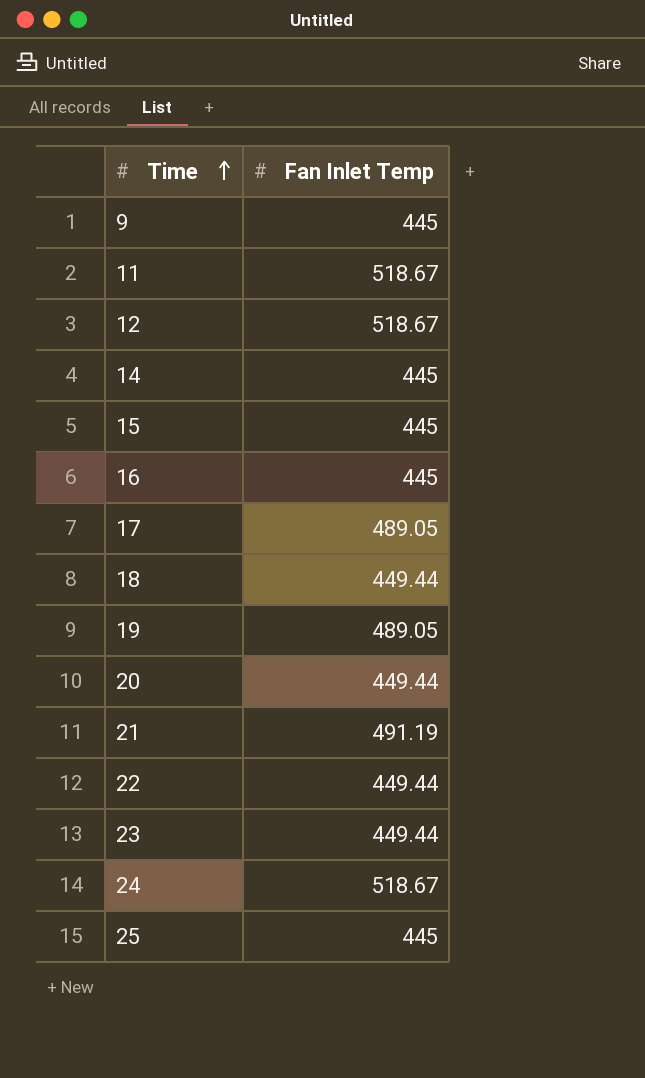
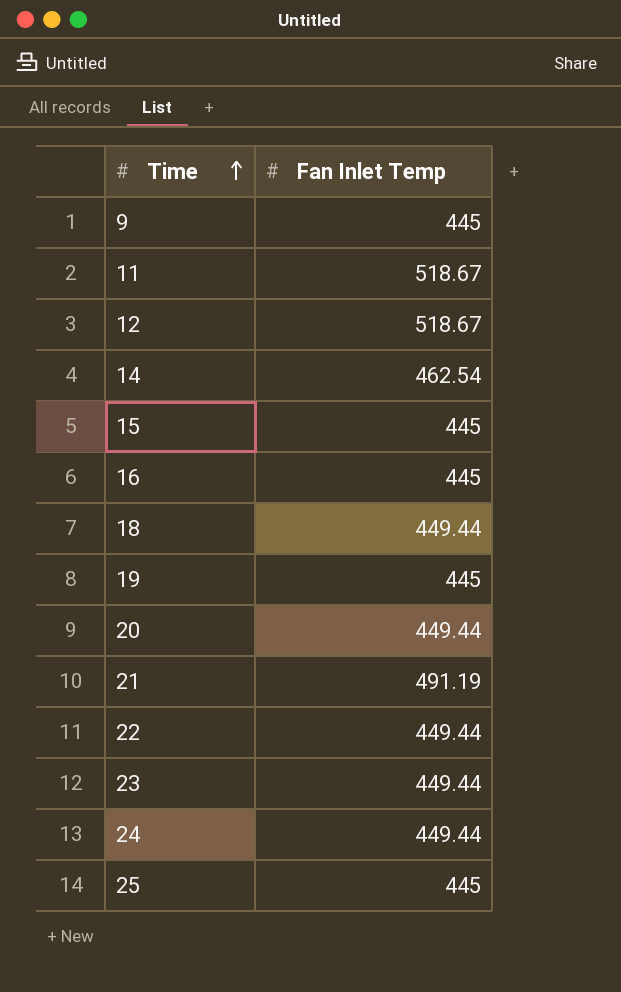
row 17: 489.05 -> none
14 | Fan Inlet Temp: 445 -> 462.54
19 | Fan Inlet Temp: 489.05 -> 445
24 | Fan Inlet Temp: 518.67 -> 449.44

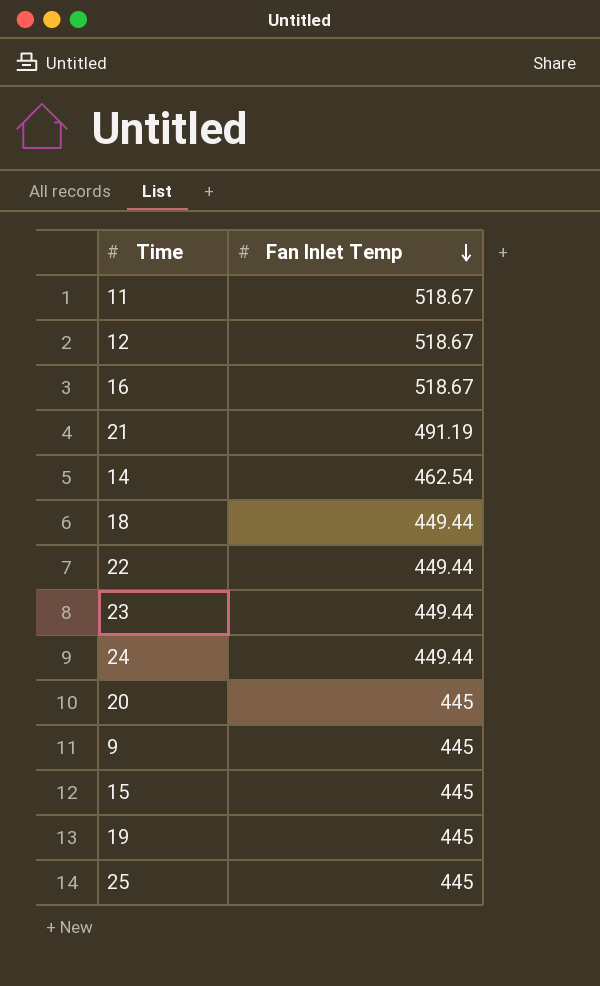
row order: Time ascending -> Fan Inlet Temp descending
16 | Fan Inlet Temp: 445 -> 518.67
20 | Fan Inlet Temp: 449.44 -> 445

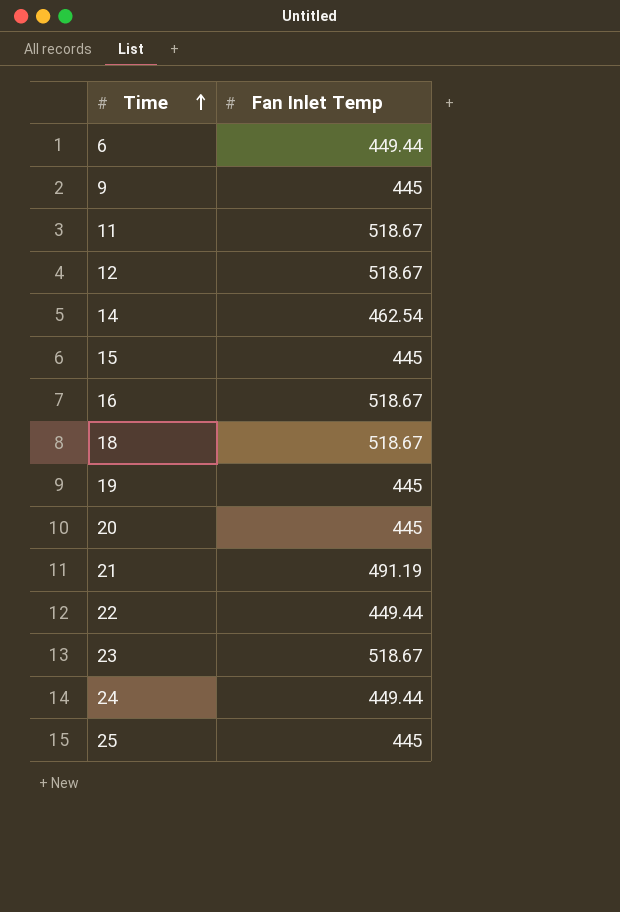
row order: Fan Inlet Temp descending -> Time ascending
row 6: none -> 449.44
18 | Fan Inlet Temp: 449.44 -> 518.67
23 | Fan Inlet Temp: 449.44 -> 518.67

